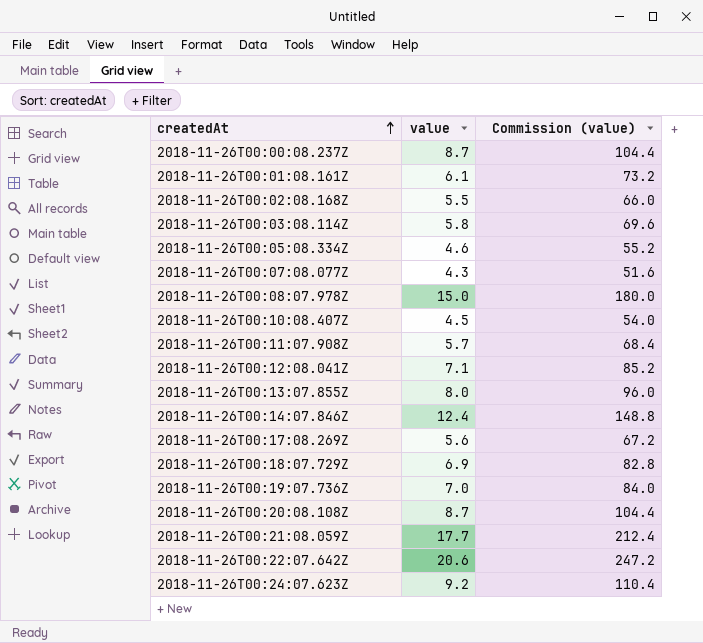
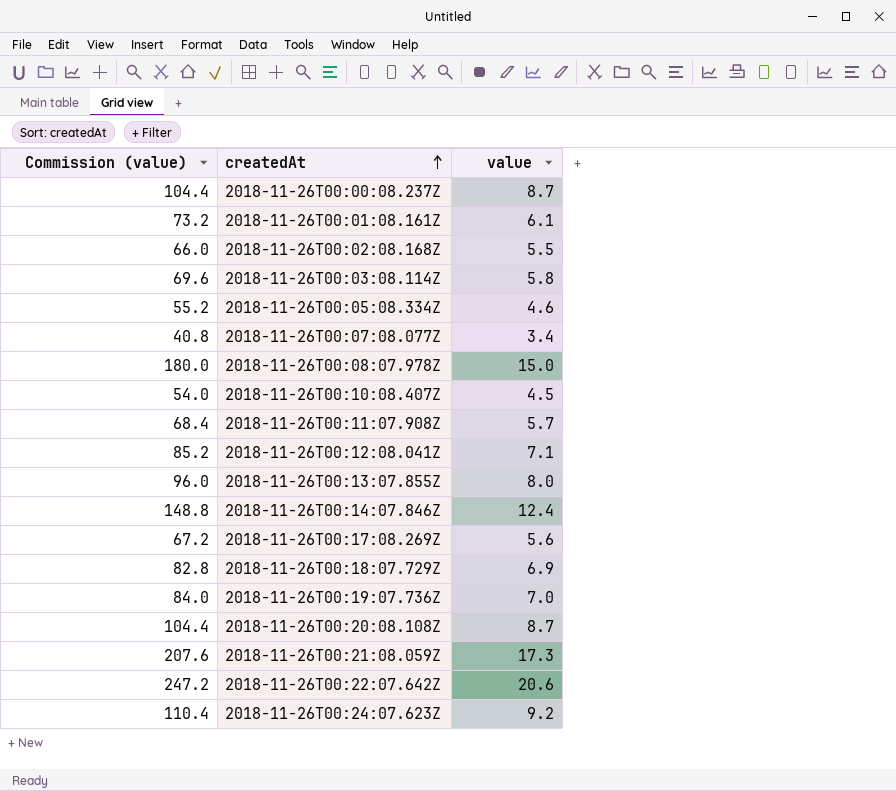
column Commission (value) | position: 3 -> 1
2018-11-26T00:07:08.077Z | Commission (value): 51.6 -> 40.8
2018-11-26T00:07:08.077Z | value: 4.3 -> 3.4
2018-11-26T00:21:08.059Z | Commission (value): 212.4 -> 207.6
2018-11-26T00:21:08.059Z | value: 17.7 -> 17.3

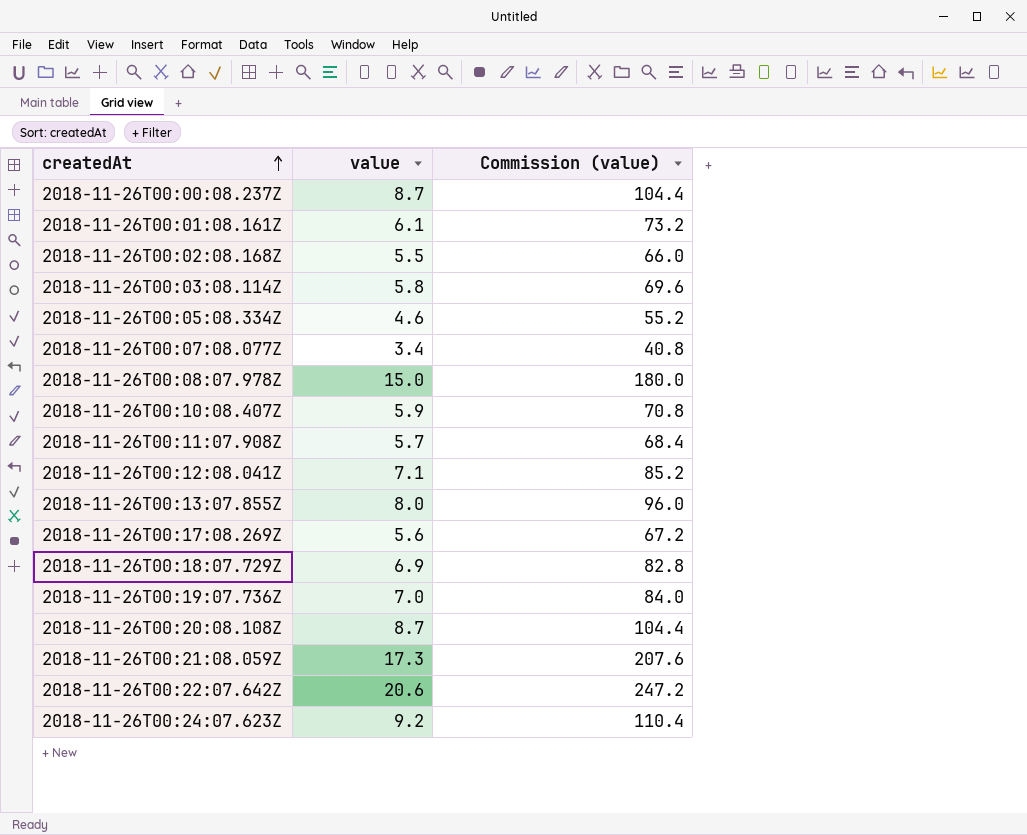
column Commission (value) | position: 1 -> 3
row 2018-11-26T00:14:07.846Z: 148.8 | 12.4 -> none
2018-11-26T00:10:08.407Z | value: 4.5 -> 5.9
2018-11-26T00:10:08.407Z | Commission (value): 54.0 -> 70.8

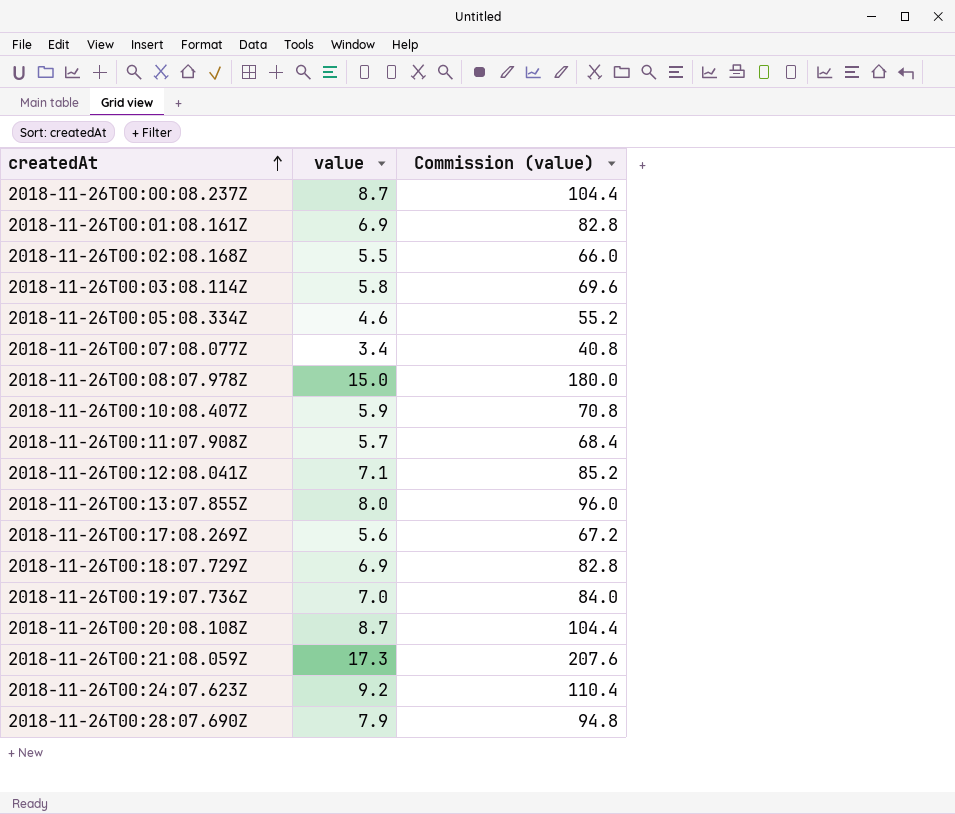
row 2018-11-26T00:22:07.642Z: 20.6 | 247.2 -> none
2018-11-26T00:01:08.161Z | value: 6.1 -> 6.9
2018-11-26T00:01:08.161Z | Commission (value): 73.2 -> 82.8
row 2018-11-26T00:28:07.690Z: none -> 7.9 | 94.8

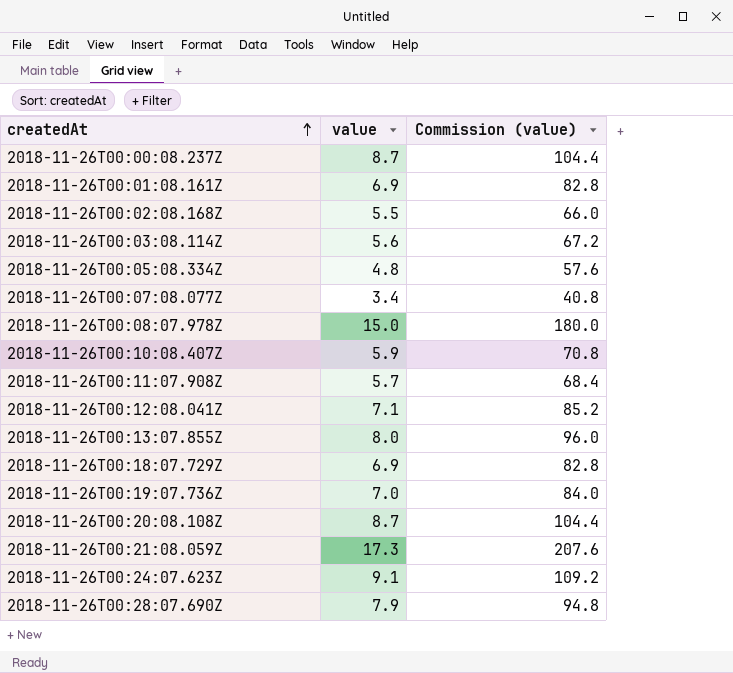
row 2018-11-26T00:17:08.269Z: 5.6 | 67.2 -> none
2018-11-26T00:03:08.114Z | value: 5.8 -> 5.6
2018-11-26T00:03:08.114Z | Commission (value): 69.6 -> 67.2
2018-11-26T00:05:08.334Z | value: 4.6 -> 4.8
2018-11-26T00:05:08.334Z | Commission (value): 55.2 -> 57.6
2018-11-26T00:24:07.623Z | value: 9.2 -> 9.1
2018-11-26T00:24:07.623Z | Commission (value): 110.4 -> 109.2

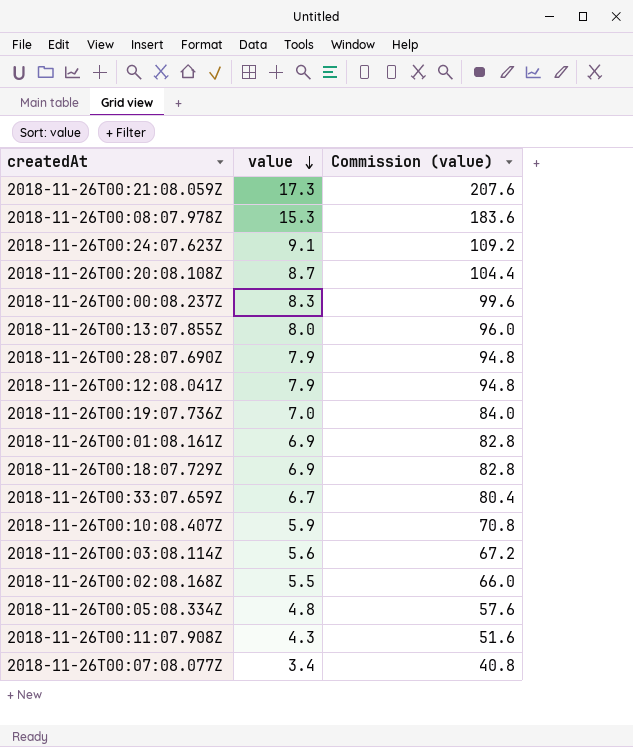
row order: createdAt ascending -> value descending
2018-11-26T00:08:07.978Z | value: 15.0 -> 15.3
2018-11-26T00:08:07.978Z | Commission (value): 180.0 -> 183.6
2018-11-26T00:00:08.237Z | value: 8.7 -> 8.3
2018-11-26T00:00:08.237Z | Commission (value): 104.4 -> 99.6
2018-11-26T00:12:08.041Z | value: 7.1 -> 7.9
2018-11-26T00:12:08.041Z | Commission (value): 85.2 -> 94.8
row 2018-11-26T00:33:07.659Z: none -> 6.7 | 80.4
2018-11-26T00:11:07.908Z | value: 5.7 -> 4.3
2018-11-26T00:11:07.908Z | Commission (value): 68.4 -> 51.6

